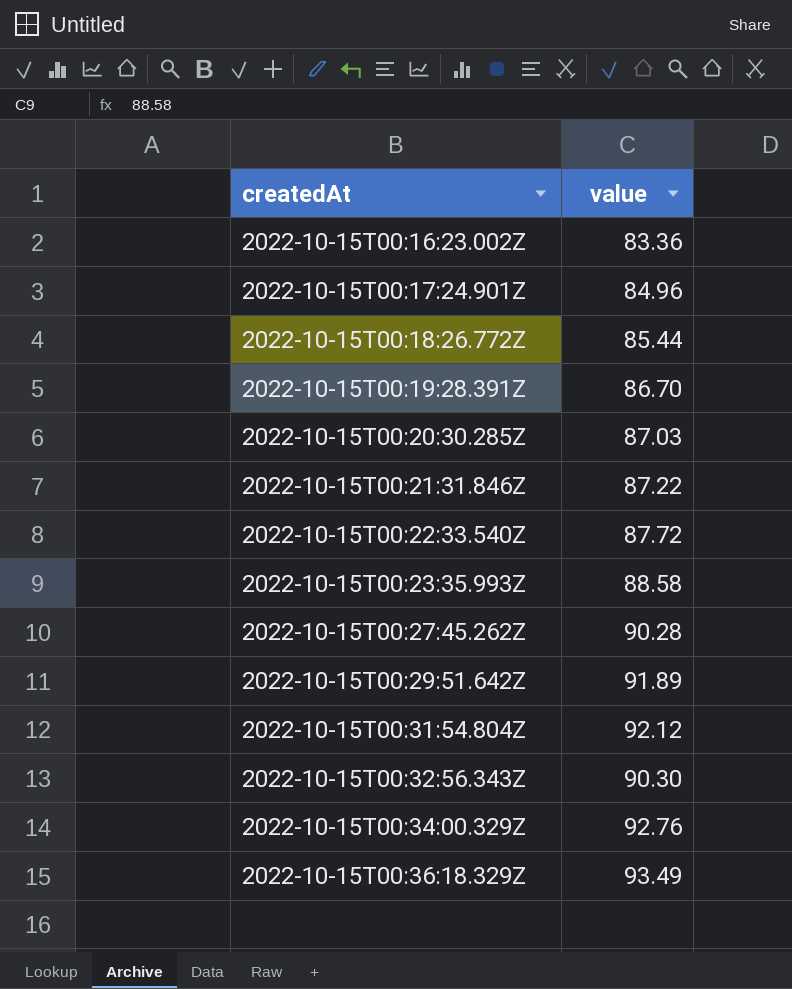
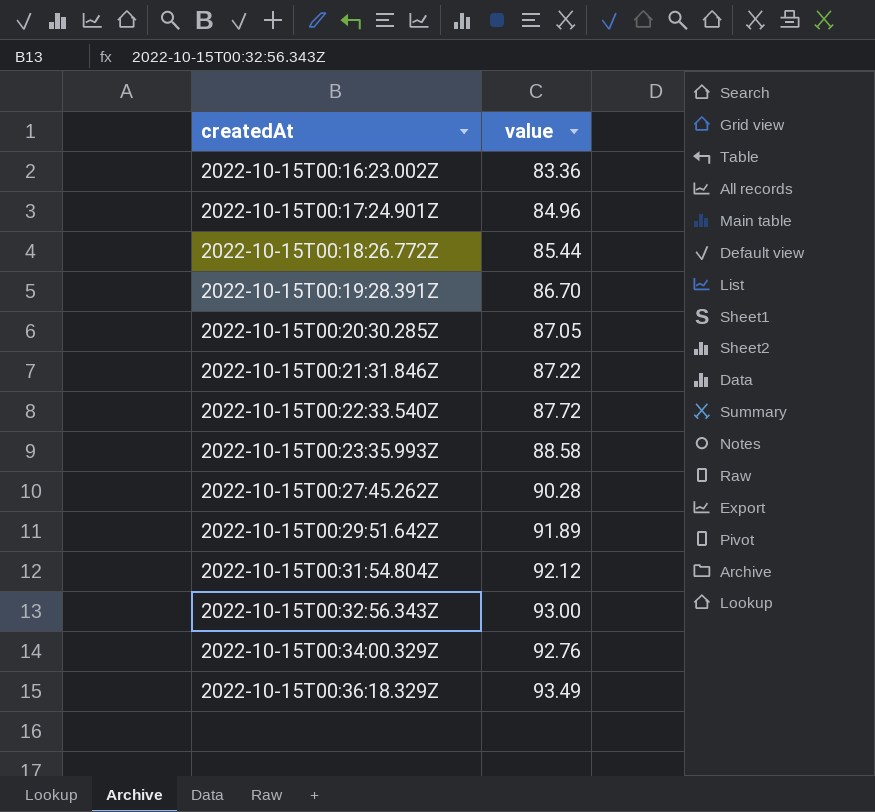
2022-10-15T00:20:30.285Z | value: 87.03 -> 87.05
2022-10-15T00:32:56.343Z | value: 90.30 -> 93.00

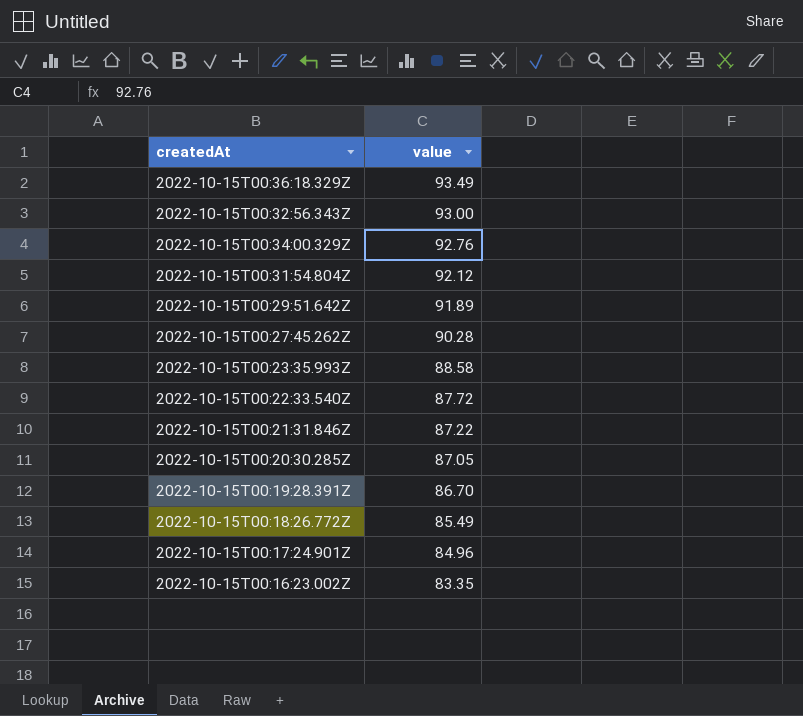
row order: createdAt ascending -> value descending
2022-10-15T00:18:26.772Z | value: 85.44 -> 85.49
2022-10-15T00:16:23.002Z | value: 83.36 -> 83.35

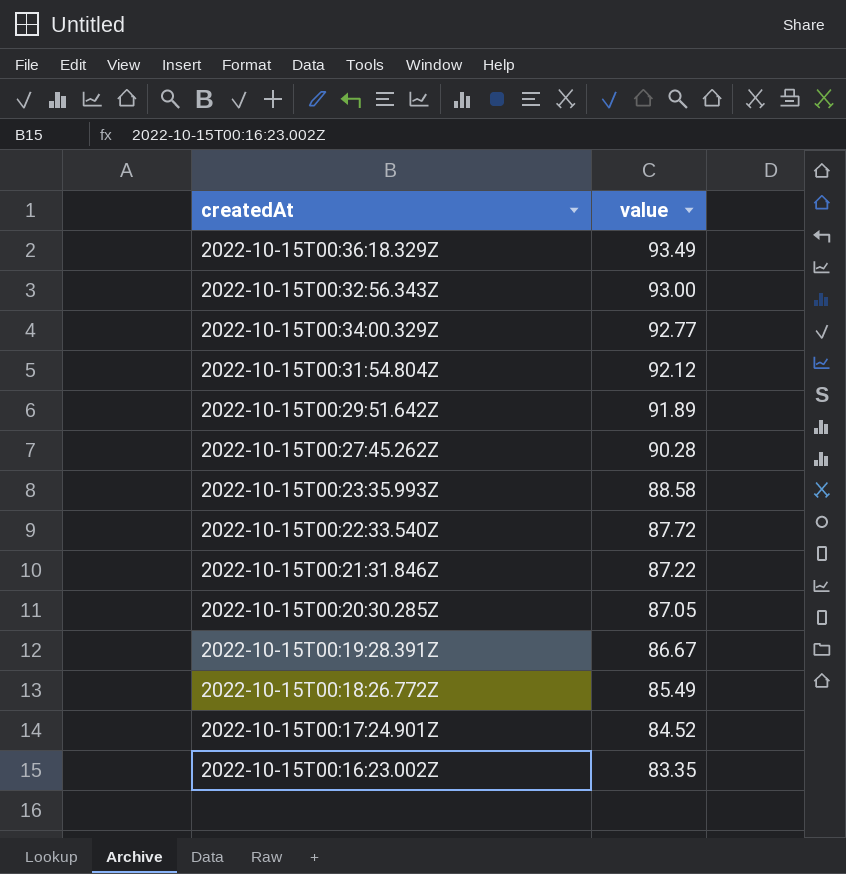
2022-10-15T00:34:00.329Z | value: 92.76 -> 92.77
2022-10-15T00:19:28.391Z | value: 86.70 -> 86.67
2022-10-15T00:17:24.901Z | value: 84.96 -> 84.52

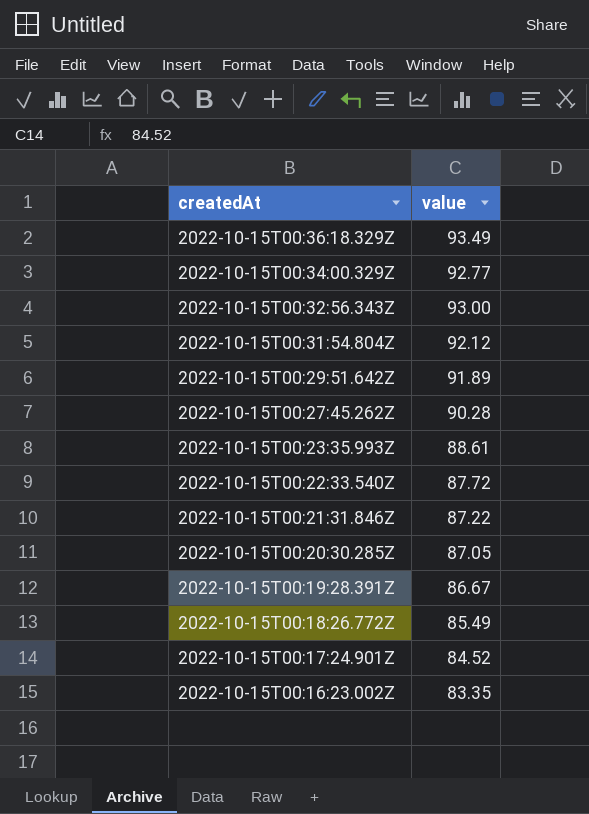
row order: value descending -> createdAt descending
2022-10-15T00:23:35.993Z | value: 88.58 -> 88.61

